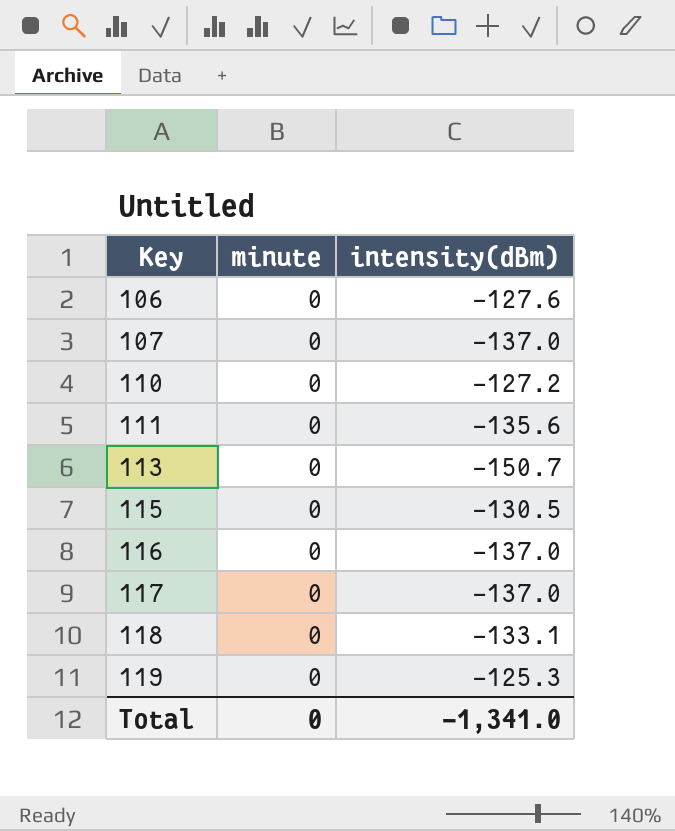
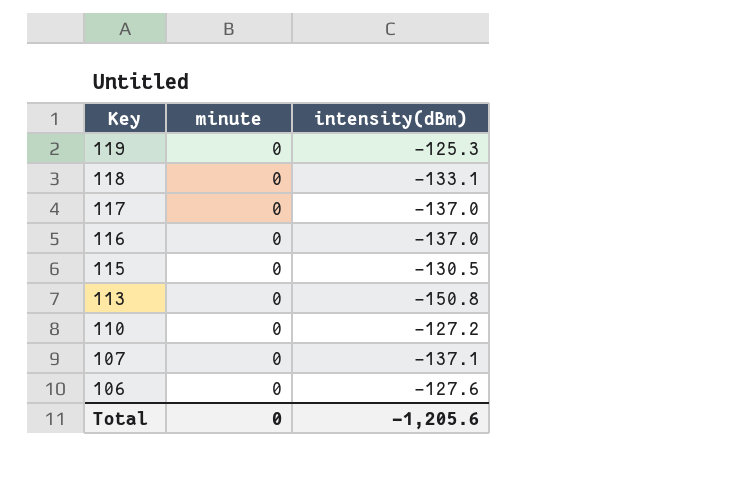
row order: Key ascending -> Key descending
row 111: 0 | -135.6 -> none
113 | intensity(dBm): -150.7 -> -150.8
107 | intensity(dBm): -137.0 -> -137.1
Total | intensity(dBm): -1,341.0 -> -1,205.6

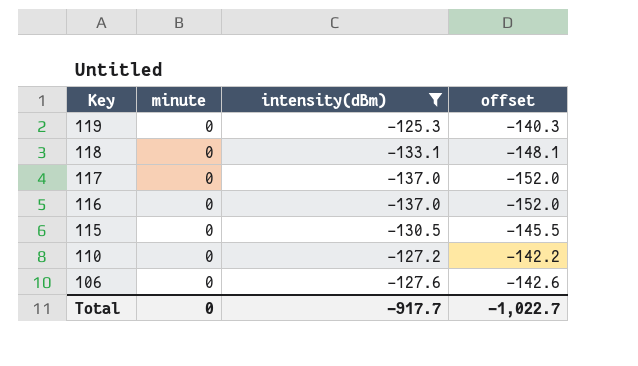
filter: none -> intensity(dBm) >= -137.0
column offset | formula: none -> [intensity(dBm)] - 15
Total | intensity(dBm): -1,205.6 -> -917.7

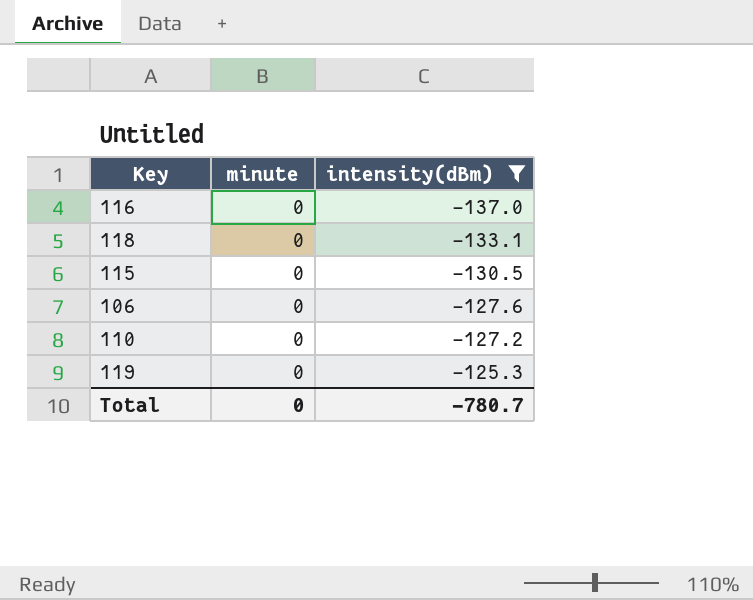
row order: Key descending -> intensity(dBm) ascending
column offset | formula: [intensity(dBm)] - 15 -> none
row 117: 0 | -137.0 | -152.0 -> none
Total | intensity(dBm): -917.7 -> -780.7

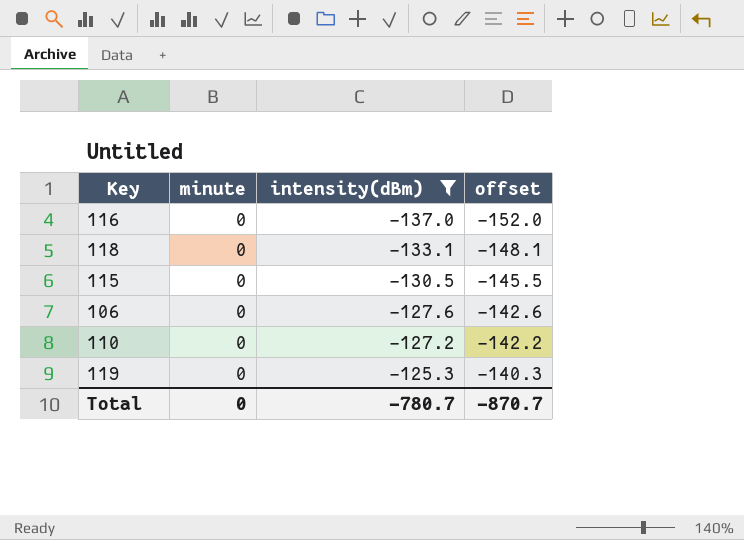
column offset | formula: none -> [intensity(dBm)] - 15

